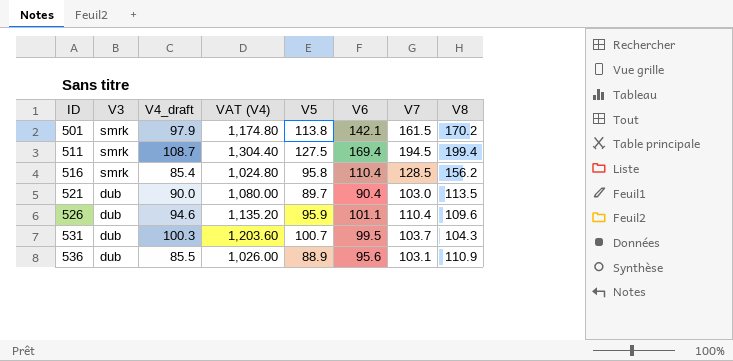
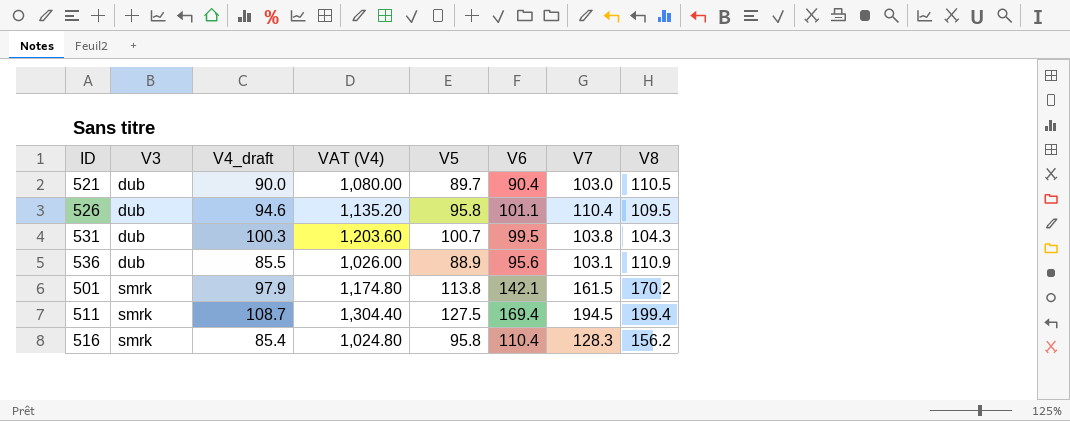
row order: ID ascending -> V3 ascending
521 | V8: 113.5 -> 110.5
526 | V5: 95.9 -> 95.8
526 | V8: 109.6 -> 109.5
531 | V7: 103.7 -> 103.8
516 | V7: 128.5 -> 128.3

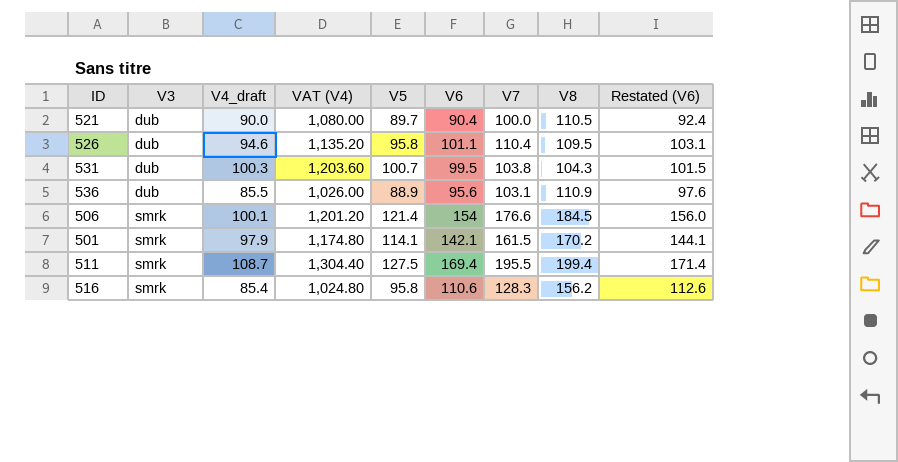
column Restated (V6) | formula: none -> [V6] + 2
521 | V7: 103.0 -> 100.0
row 506: none -> smrk | 100.1 | 1,201.20 | 121.4 | 154 | 176.6 | 184.5 | 156.0
501 | V5: 113.8 -> 114.1
511 | V7: 194.5 -> 195.5
516 | V6: 110.4 -> 110.6

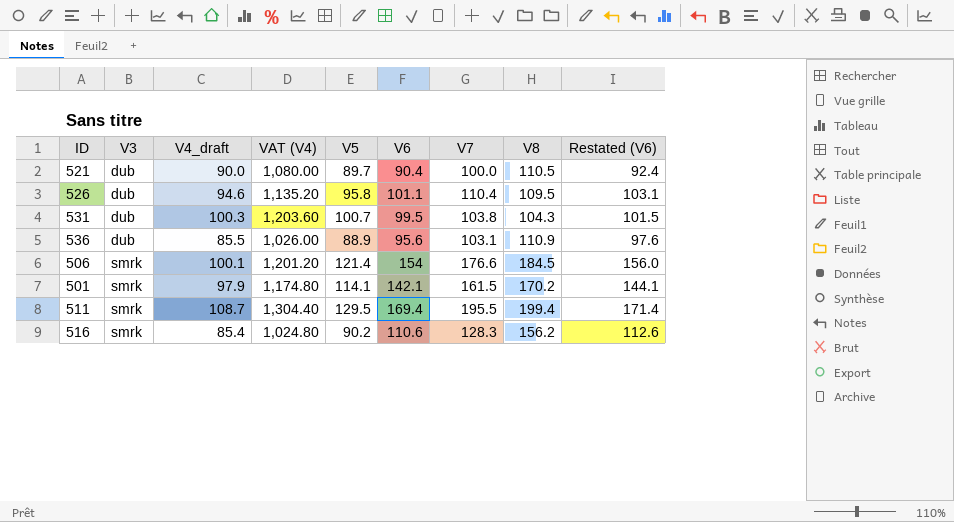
511 | V5: 127.5 -> 129.5
516 | V5: 95.8 -> 90.2

